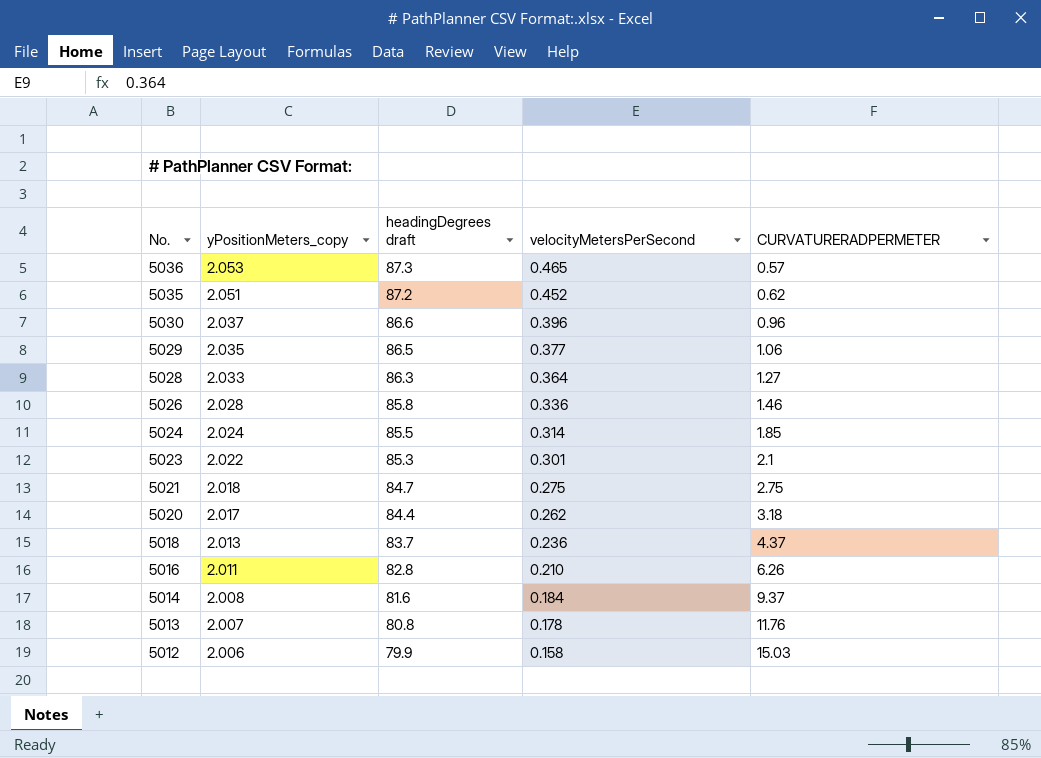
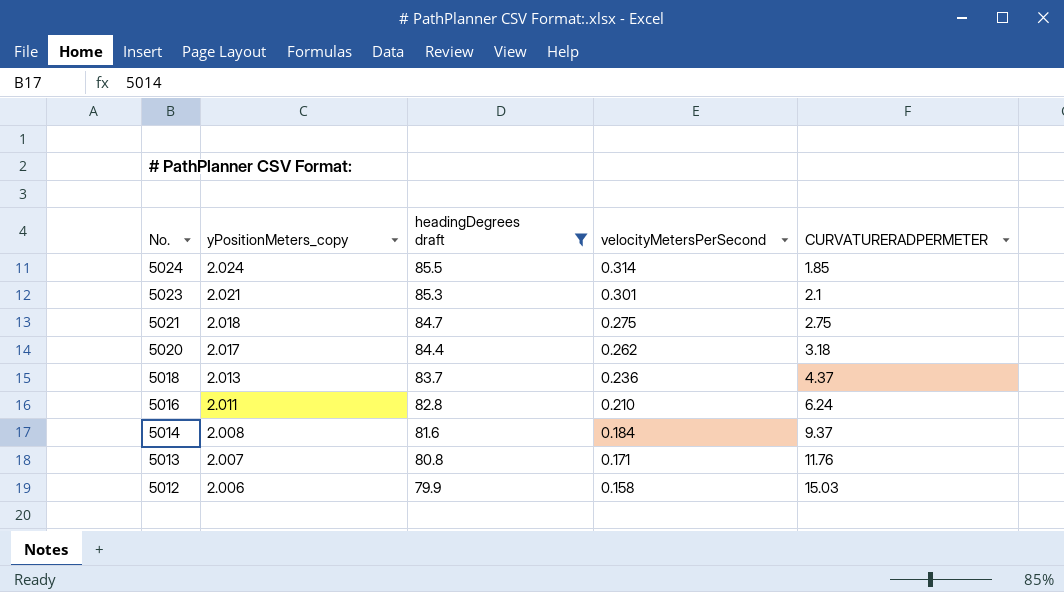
filter: none -> headingDegrees draft <= 85.5
5023 | yPositionMeters_copy: 2.022 -> 2.021
5016 | CURVATURERADPERMETER: 6.26 -> 6.24
5013 | velocityMetersPerSecond: 0.178 -> 0.171

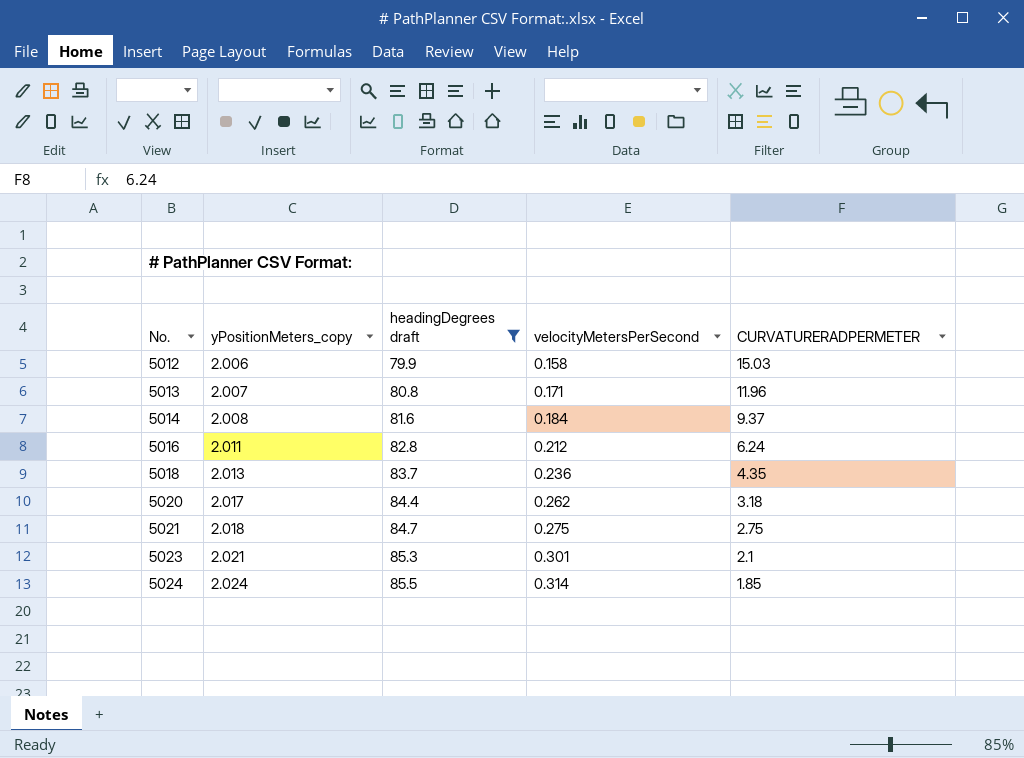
row order: No. descending -> No. ascending
5013 | CURVATURERADPERMETER: 11.76 -> 11.96
5016 | velocityMetersPerSecond: 0.210 -> 0.212
5018 | CURVATURERADPERMETER: 4.37 -> 4.35

